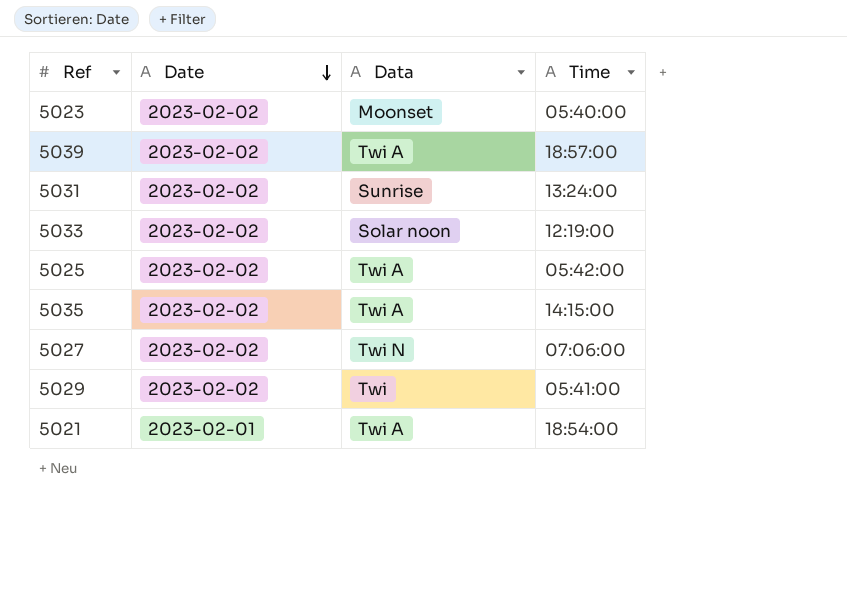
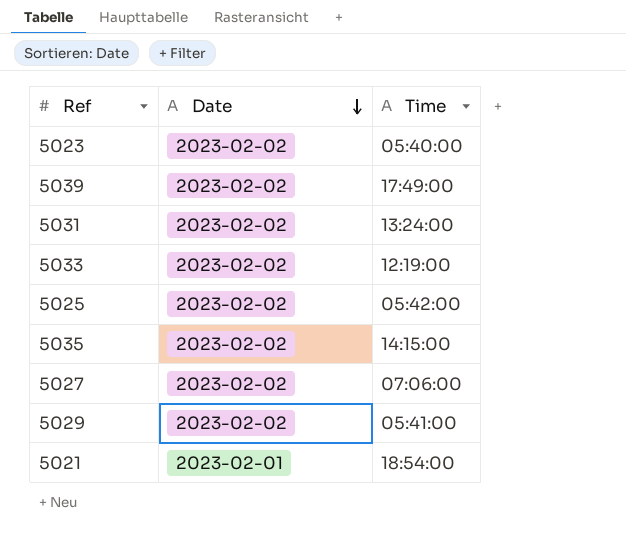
column Data | position: 3 -> none
5039 | Time: 18:57:00 -> 17:49:00

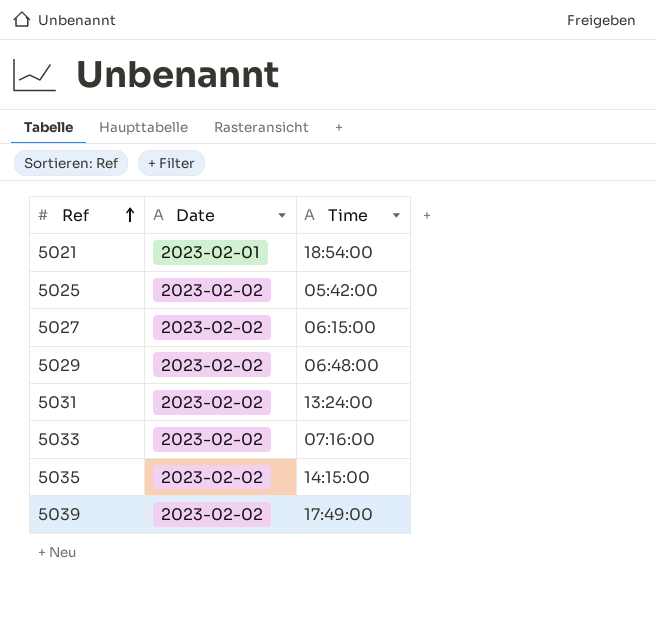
row order: Date descending -> Ref ascending
row 5023: 2023-02-02 | 05:40:00 -> none
5027 | Time: 07:06:00 -> 06:15:00
5029 | Time: 05:41:00 -> 06:48:00
5033 | Time: 12:19:00 -> 07:16:00

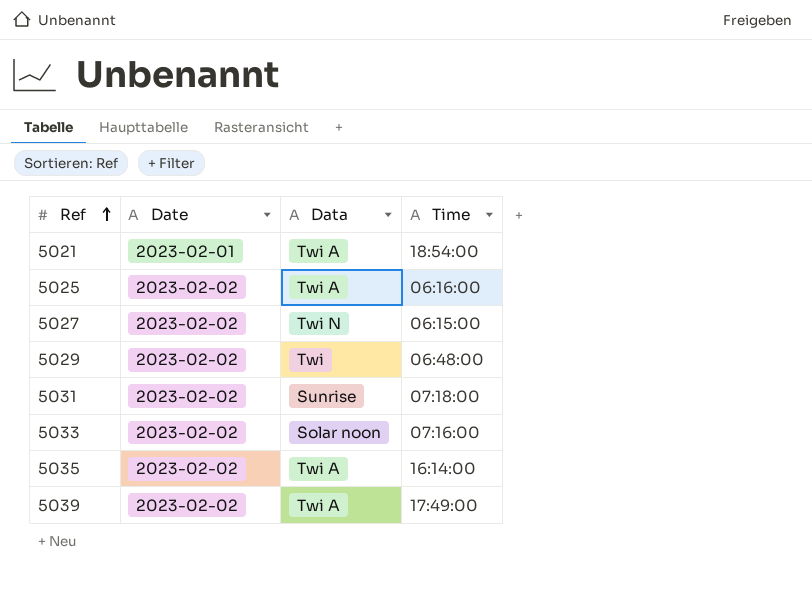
column Data | position: none -> 3
5025 | Time: 05:42:00 -> 06:16:00
5031 | Time: 13:24:00 -> 07:18:00
5035 | Time: 14:15:00 -> 16:14:00

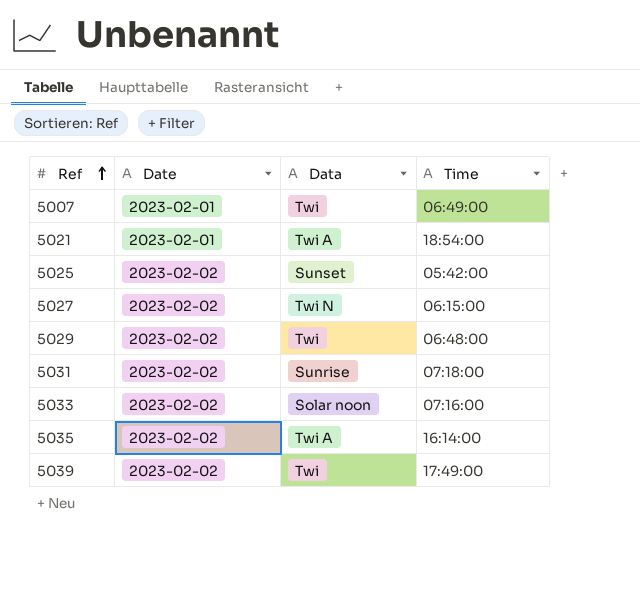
row 5007: none -> 2023-02-01 | Twi | 06:49:00
5025 | Data: Twi A -> Sunset
5025 | Time: 06:16:00 -> 05:42:00
5039 | Data: Twi A -> Twi

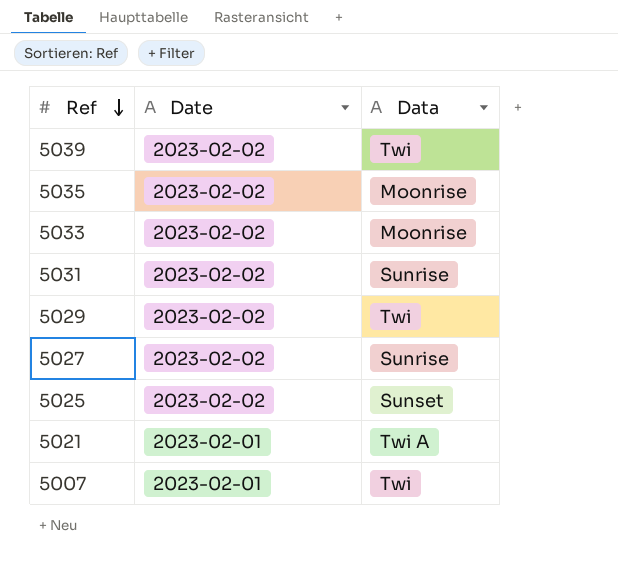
row order: Ref ascending -> Ref descending
column Time | position: 4 -> none
5035 | Data: Twi A -> Moonrise
5033 | Data: Solar noon -> Moonrise
5027 | Data: Twi N -> Sunrise

